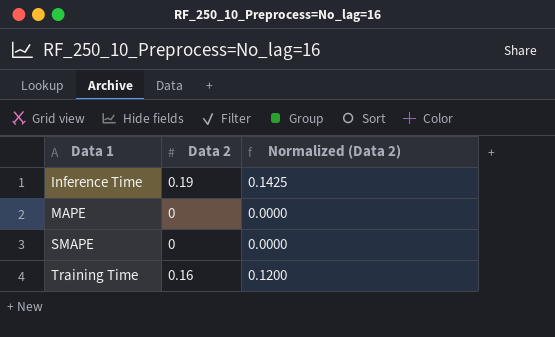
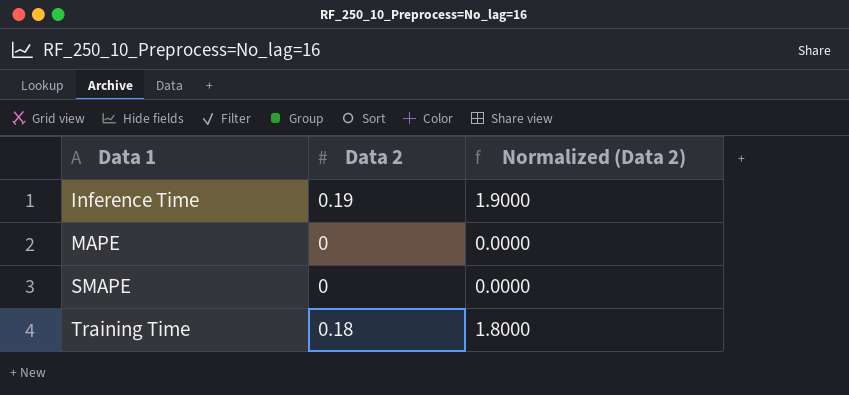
column Normalized (Data 2) | formula: [Data 2] * 0.75 -> [Data 2] * 10
Training Time | Data 2: 0.16 -> 0.18

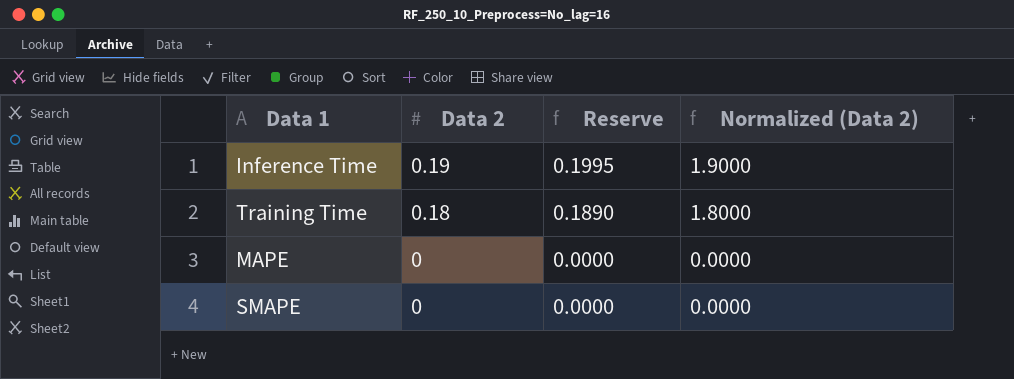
row order: Data 1 ascending -> Data 2 descending
column Reserve | formula: none -> [Data 2] * 1.05

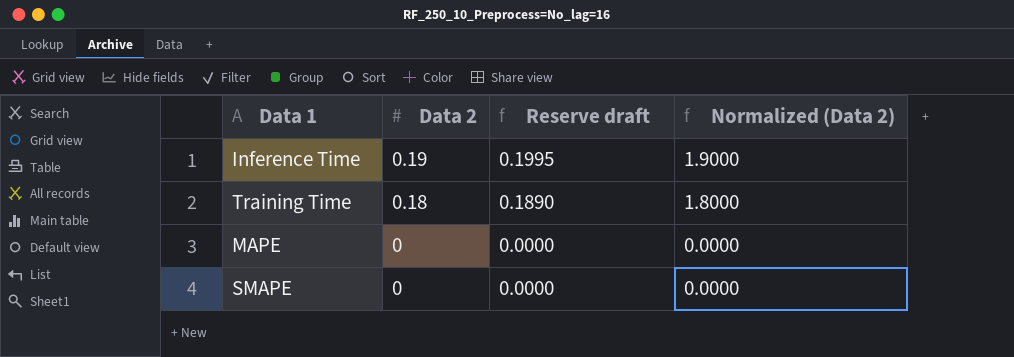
column name: Reserve -> Reserve draft

